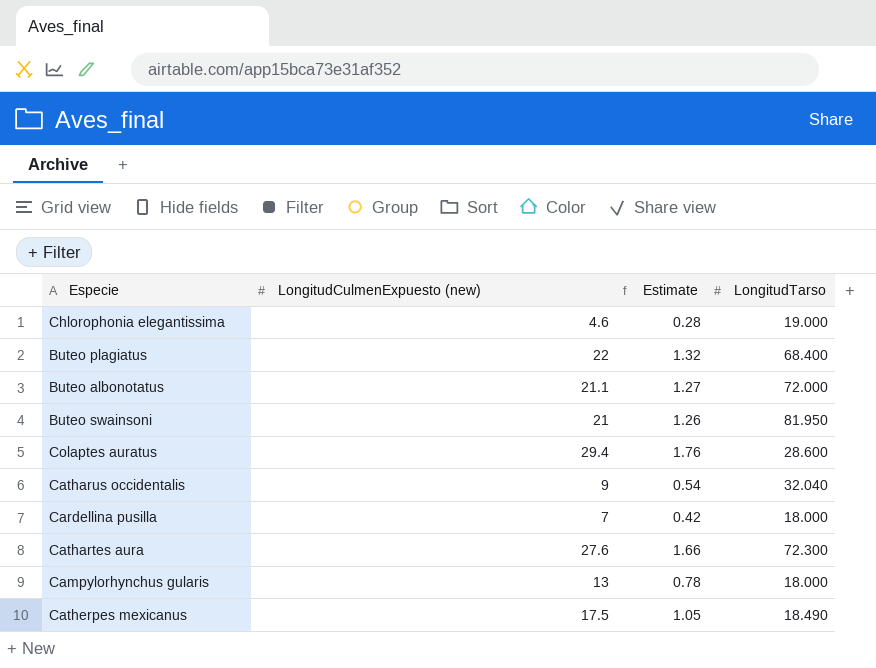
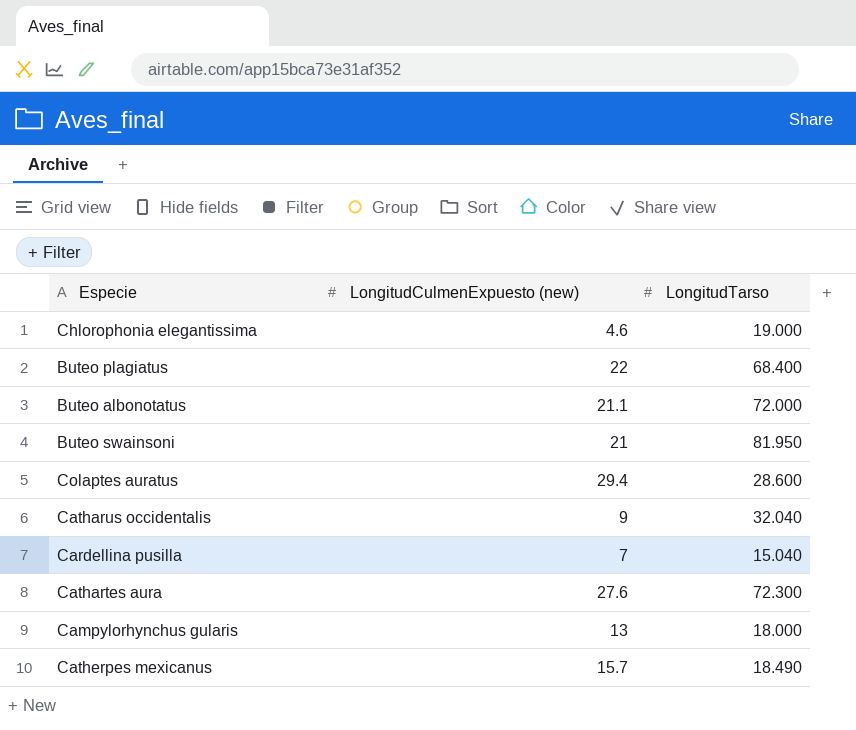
column Estimate | formula: [LongitudCulmenExpuesto (new)] * 0.06 -> none
Cardellina pusilla | LongitudTarso: 18.000 -> 15.040
Catherpes mexicanus | LongitudCulmenExpuesto (new): 17.5 -> 15.7

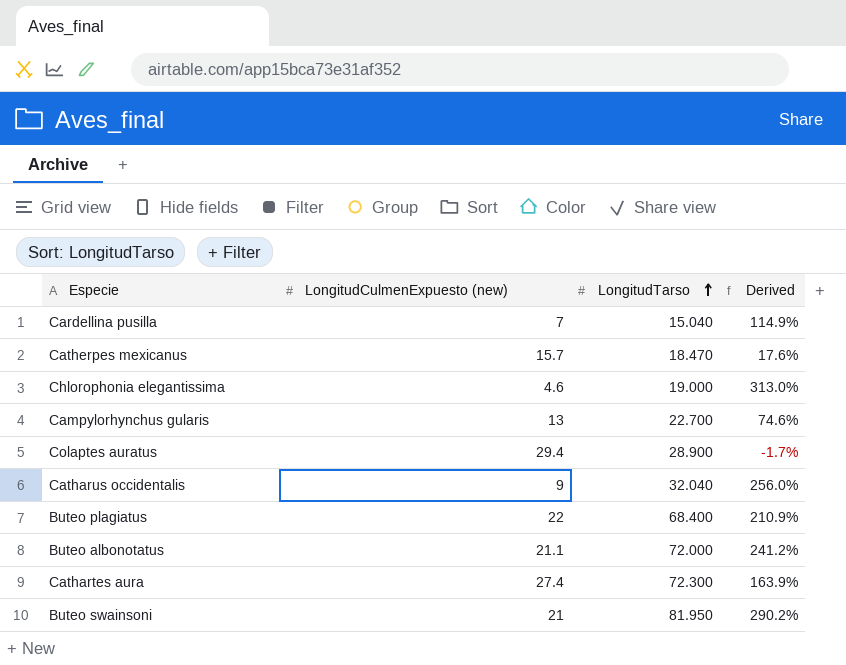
row order: none -> LongitudTarso ascending
column Derived | formula: none -> ([LongitudTarso] - [LongitudCulmenExpuesto (new)]) / [LongitudCulmenExpuesto (new)]
Catherpes mexicanus | LongitudTarso: 18.490 -> 18.470
Campylorhynchus gularis | LongitudTarso: 18.000 -> 22.700
Colaptes auratus | LongitudTarso: 28.600 -> 28.900
Cathartes aura | LongitudCulmenExpuesto (new): 27.6 -> 27.4

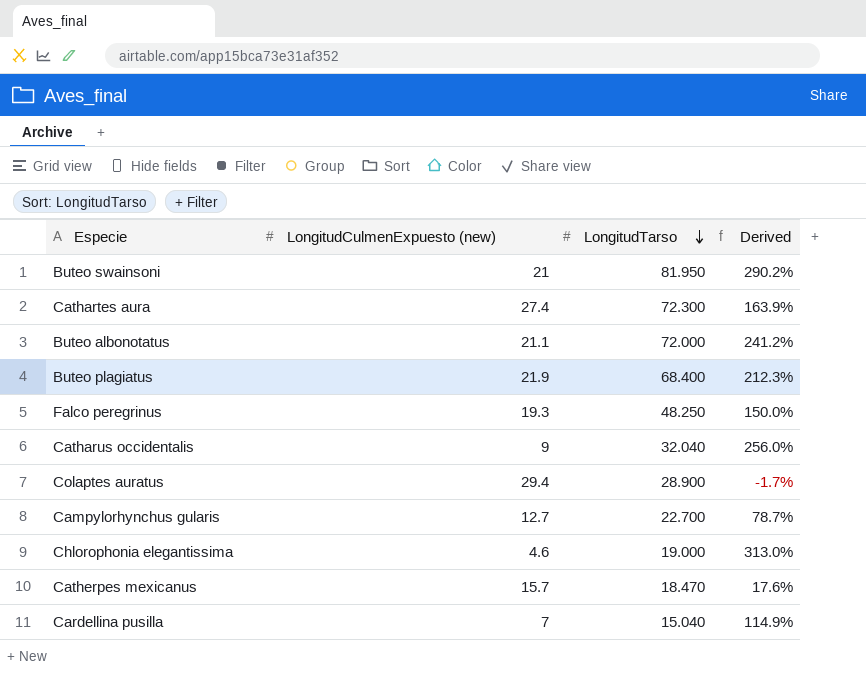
row order: LongitudTarso ascending -> LongitudTarso descending
Buteo plagiatus | LongitudCulmenExpuesto (new): 22 -> 21.9
Buteo plagiatus | Derived: 210.9% -> 212.3%
row Falco peregrinus: none -> 19.3 | 48.250 | 150.0%
Campylorhynchus gularis | LongitudCulmenExpuesto (new): 13 -> 12.7
Campylorhynchus gularis | Derived: 74.6% -> 78.7%

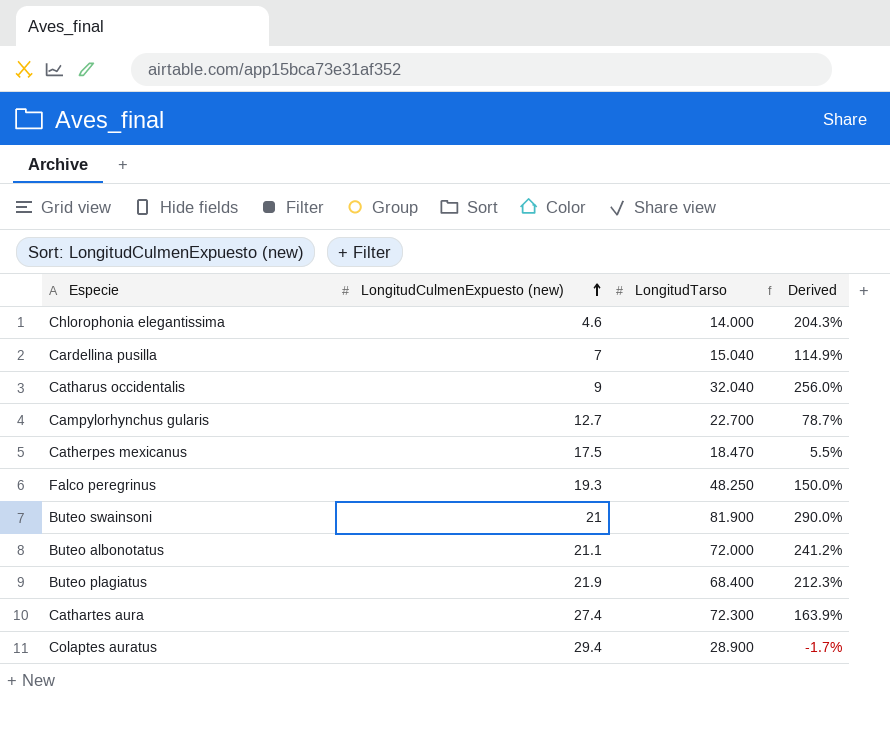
row order: LongitudTarso descending -> LongitudCulmenExpuesto (new) ascending
Chlorophonia elegantissima | LongitudTarso: 19.000 -> 14.000
Chlorophonia elegantissima | Derived: 313.0% -> 204.3%
Catherpes mexicanus | LongitudCulmenExpuesto (new): 15.7 -> 17.5
Catherpes mexicanus | Derived: 17.6% -> 5.5%
Buteo swainsoni | LongitudTarso: 81.950 -> 81.900
Buteo swainsoni | Derived: 290.2% -> 290.0%

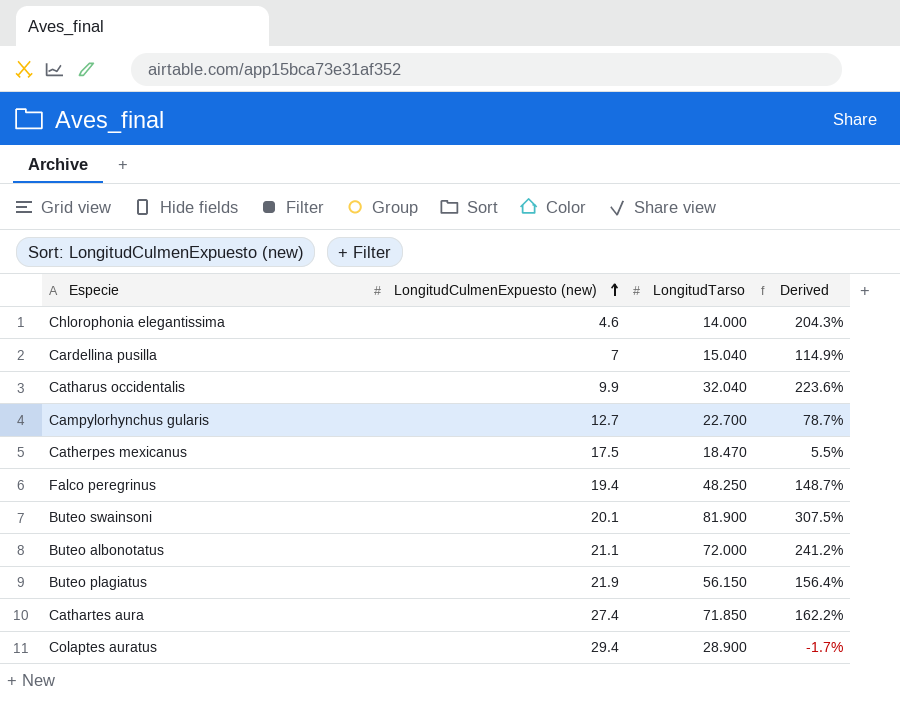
Catharus occidentalis | LongitudCulmenExpuesto (new): 9 -> 9.9
Catharus occidentalis | Derived: 256.0% -> 223.6%
Falco peregrinus | LongitudCulmenExpuesto (new): 19.3 -> 19.4
Falco peregrinus | Derived: 150.0% -> 148.7%
Buteo swainsoni | LongitudCulmenExpuesto (new): 21 -> 20.1
Buteo swainsoni | Derived: 290.0% -> 307.5%
Buteo plagiatus | LongitudTarso: 68.400 -> 56.150
Buteo plagiatus | Derived: 212.3% -> 156.4%
Cathartes aura | LongitudTarso: 72.300 -> 71.850
Cathartes aura | Derived: 163.9% -> 162.2%

